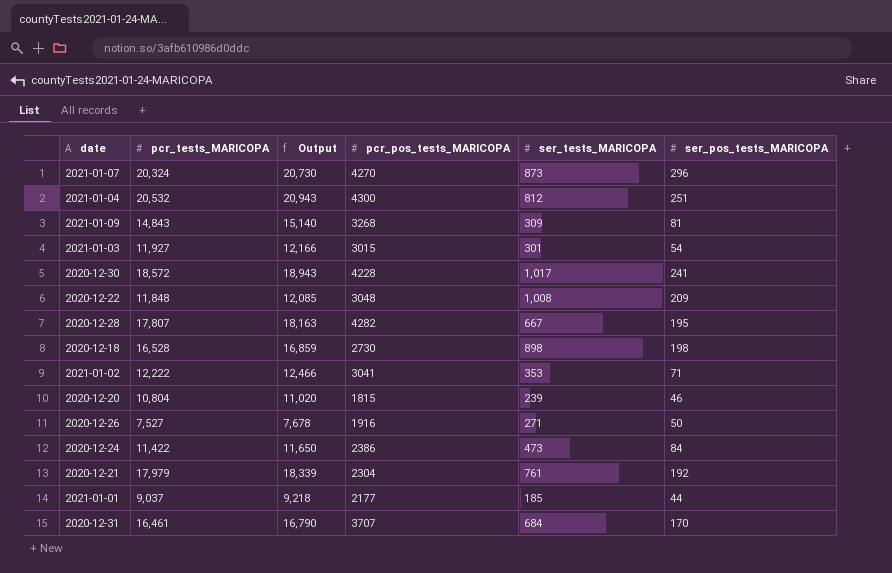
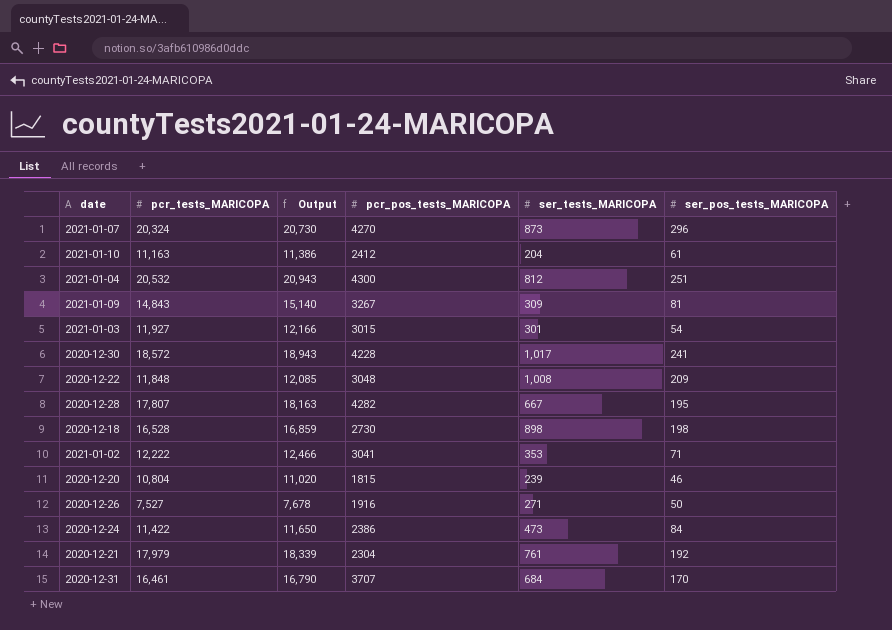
row 2021-01-01: 9,037 | 9,218 | 2177 | 185 | 44 -> none
row 2021-01-10: none -> 11,163 | 11,386 | 2412 | 204 | 61
2021-01-09 | pcr_pos_tests_MARICOPA: 3268 -> 3267

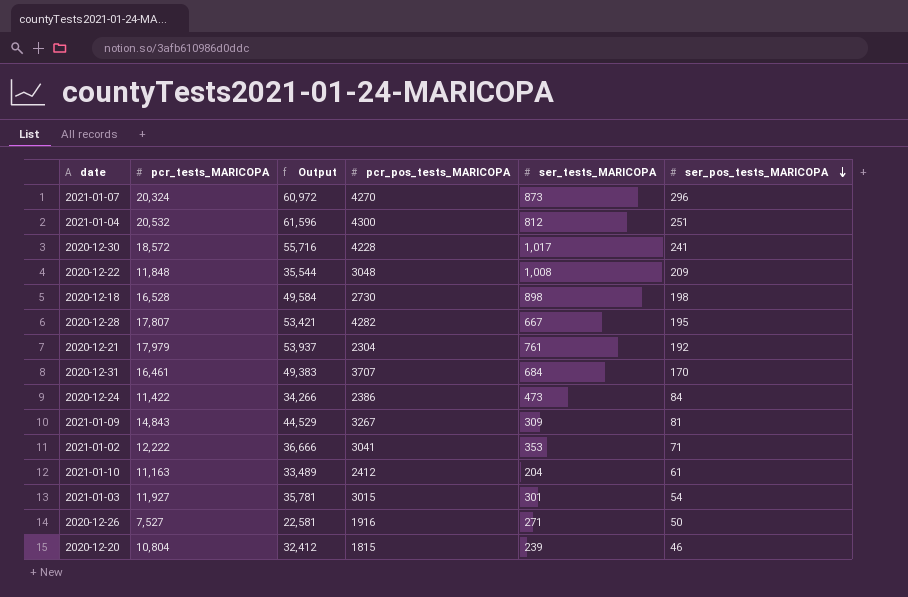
row order: none -> ser_pos_tests_MARICOPA descending
column Output | formula: [pcr_tests_MARICOPA] * 1.02 -> [pcr_tests_MARICOPA] * 3

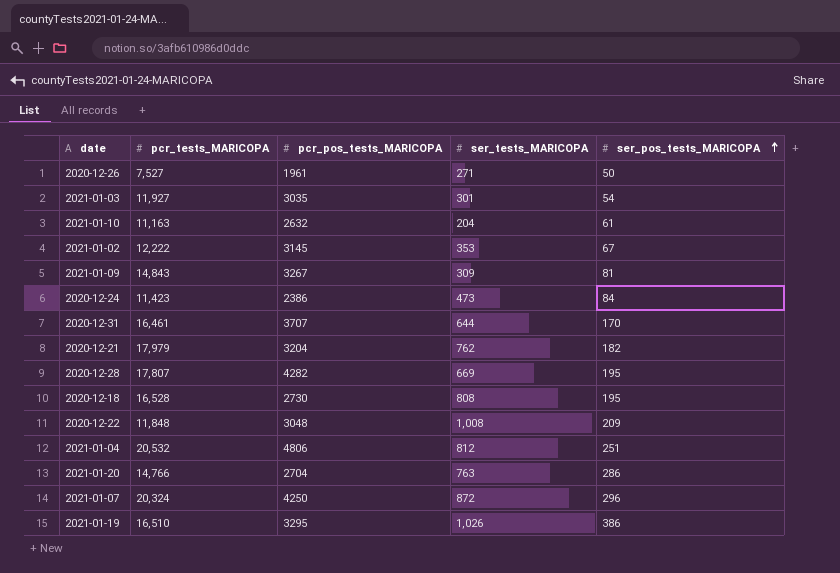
row order: ser_pos_tests_MARICOPA descending -> ser_pos_tests_MARICOPA ascending
column Output | formula: [pcr_tests_MARICOPA] * 3 -> none
row 2020-12-30: 18,572 | 55,716 | 4228 | 1,017 | 241 -> none
row 2020-12-20: 10,804 | 32,412 | 1815 | 239 | 46 -> none
2020-12-26 | pcr_pos_tests_MARICOPA: 1916 -> 1961
2021-01-03 | pcr_pos_tests_MARICOPA: 3015 -> 3035
2021-01-10 | pcr_pos_tests_MARICOPA: 2412 -> 2632
2021-01-02 | pcr_pos_tests_MARICOPA: 3041 -> 3145
2021-01-02 | ser_pos_tests_MARICOPA: 71 -> 67
2020-12-24 | pcr_tests_MARICOPA: 11,422 -> 11,423
2020-12-31 | ser_tests_MARICOPA: 684 -> 644
2020-12-21 | pcr_pos_tests_MARICOPA: 2304 -> 3204
2020-12-21 | ser_tests_MARICOPA: 761 -> 762
2020-12-21 | ser_pos_tests_MARICOPA: 192 -> 182
2020-12-28 | ser_tests_MARICOPA: 667 -> 669
2020-12-18 | ser_tests_MARICOPA: 898 -> 808
2020-12-18 | ser_pos_tests_MARICOPA: 198 -> 195
2021-01-04 | pcr_pos_tests_MARICOPA: 4300 -> 4806
row 2021-01-20: none -> 14,766 | 2704 | 763 | 286
2021-01-07 | pcr_pos_tests_MARICOPA: 4270 -> 4250
2021-01-07 | ser_tests_MARICOPA: 873 -> 872
row 2021-01-19: none -> 16,510 | 3295 | 1,026 | 386

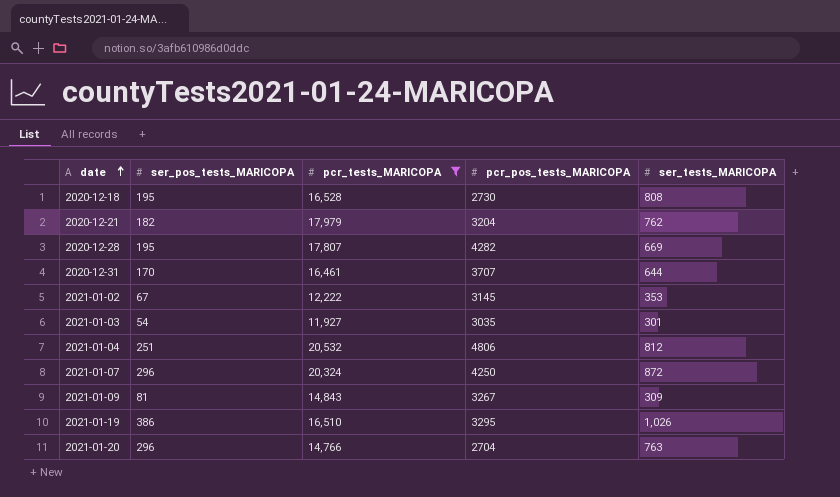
filter: none -> pcr_tests_MARICOPA >= 11,927
row order: ser_pos_tests_MARICOPA ascending -> date ascending
column ser_pos_tests_MARICOPA | position: 5 -> 2
2021-01-20 | ser_pos_tests_MARICOPA: 286 -> 296

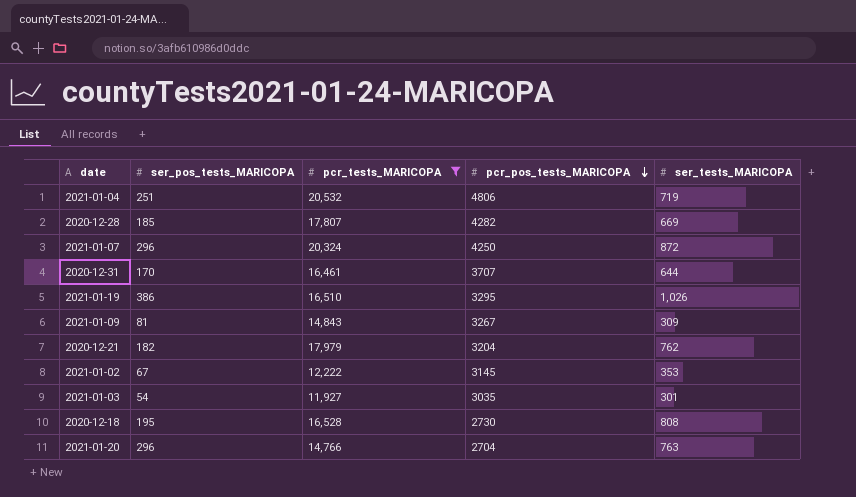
row order: date ascending -> pcr_pos_tests_MARICOPA descending
2021-01-04 | ser_tests_MARICOPA: 812 -> 719
2020-12-28 | ser_pos_tests_MARICOPA: 195 -> 185

